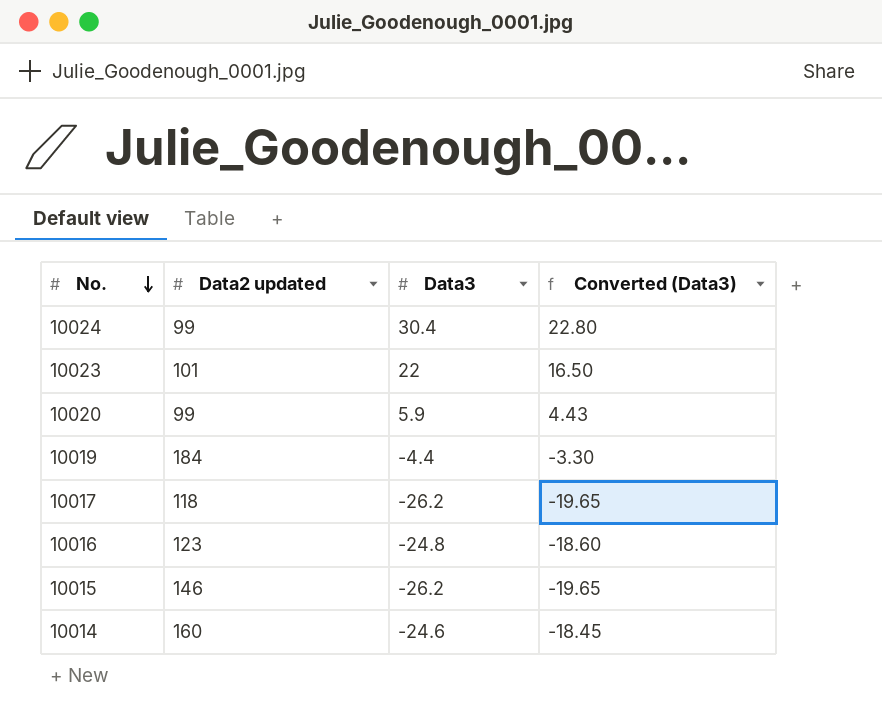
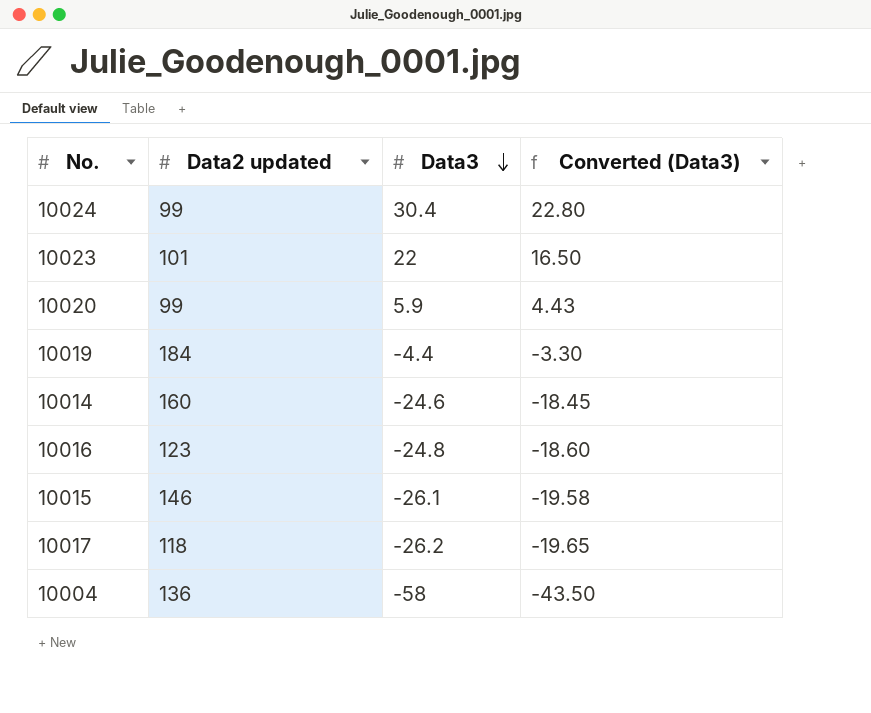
row order: No. descending -> Data3 descending
10015 | Data3: -26.2 -> -26.1
10015 | Converted (Data3): -19.65 -> -19.58
row 10004: none -> 136 | -58 | -43.50

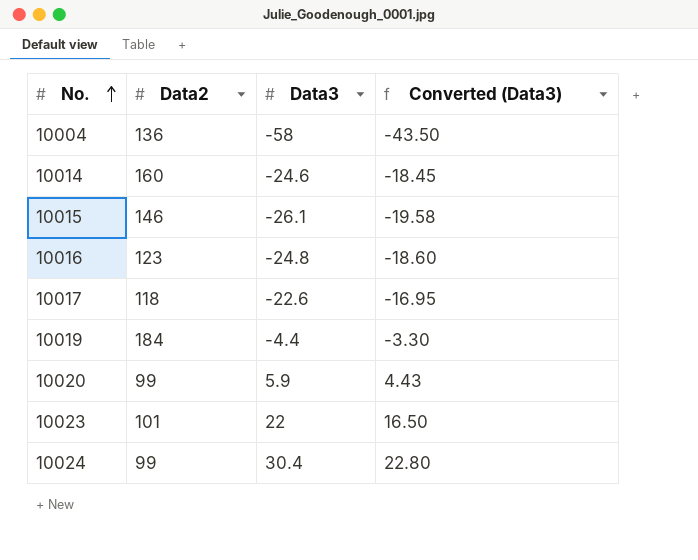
row order: Data3 descending -> No. ascending
column name: Data2 updated -> Data2
10017 | Data3: -26.2 -> -22.6
10017 | Converted (Data3): -19.65 -> -16.95

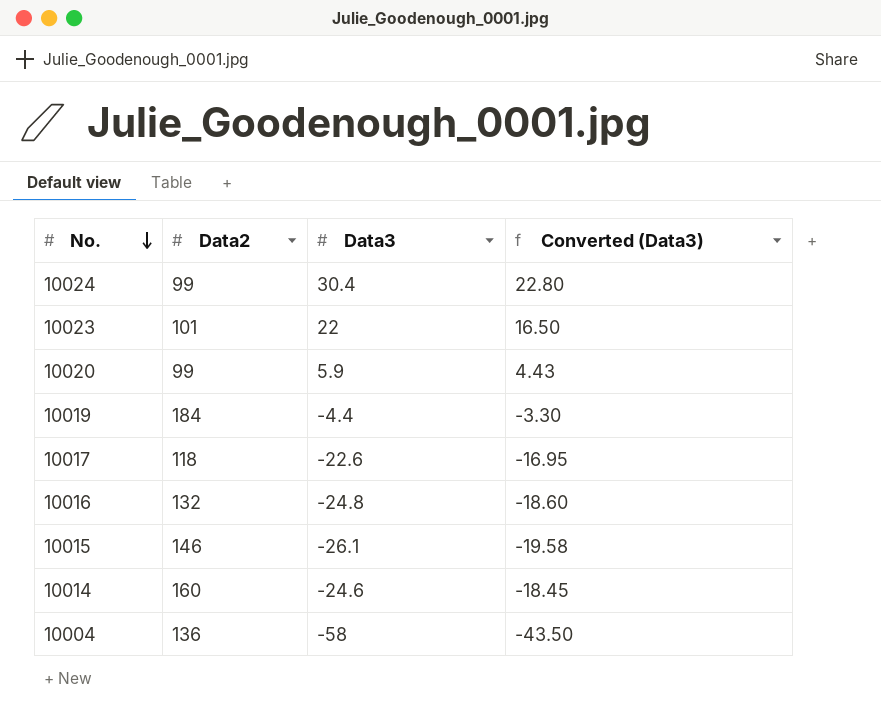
row order: No. ascending -> No. descending
10016 | Data2: 123 -> 132

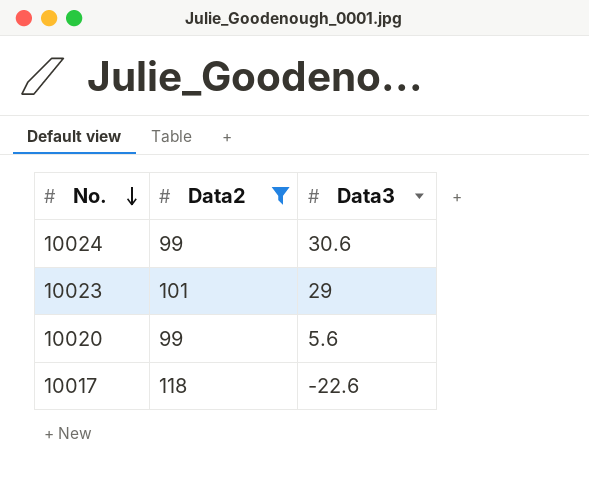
filter: none -> Data2 <= 118
column Converted (Data3) | formula: [Data3] * 0.75 -> none
10024 | Data3: 30.4 -> 30.6
10023 | Data3: 22 -> 29
10020 | Data3: 5.9 -> 5.6

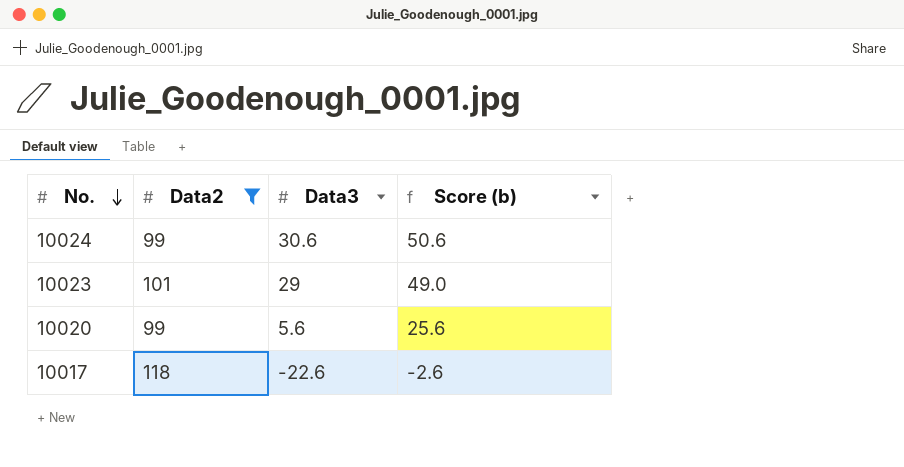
column Score (b) | formula: none -> [Data3] + 20

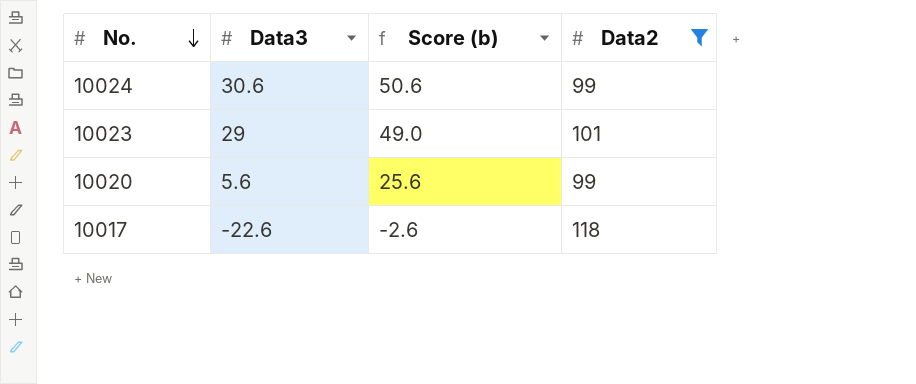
column Data2 | position: 2 -> 4

